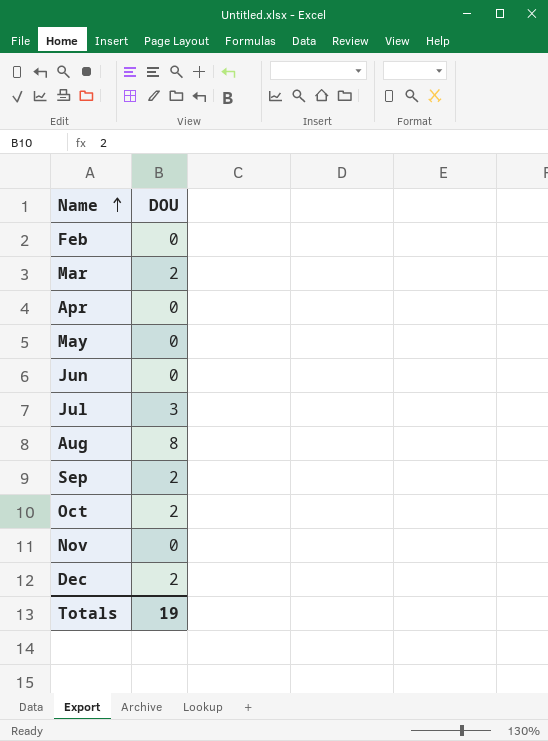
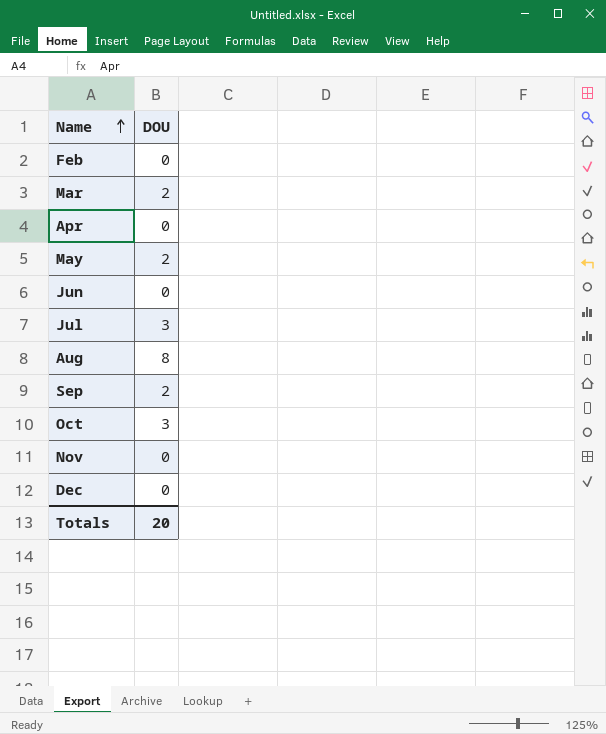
May | DOU: 0 -> 2
Oct | DOU: 2 -> 3
Dec | DOU: 2 -> 0
Totals | DOU: 19 -> 20

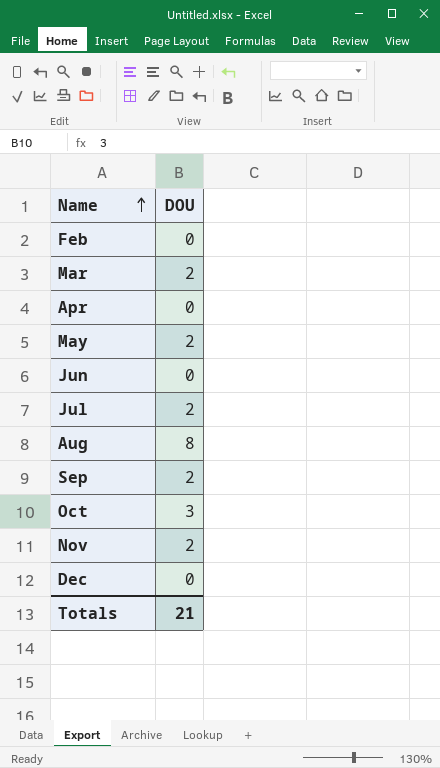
Jul | DOU: 3 -> 2
Nov | DOU: 0 -> 2
Totals | DOU: 20 -> 21

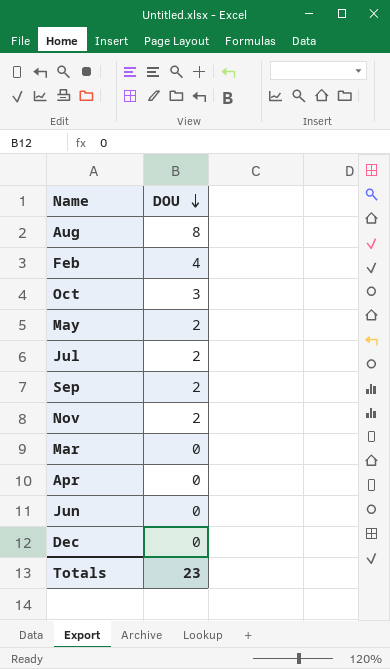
row order: Name ascending -> DOU descending
Feb | DOU: 0 -> 4
Mar | DOU: 2 -> 0
Totals | DOU: 21 -> 23

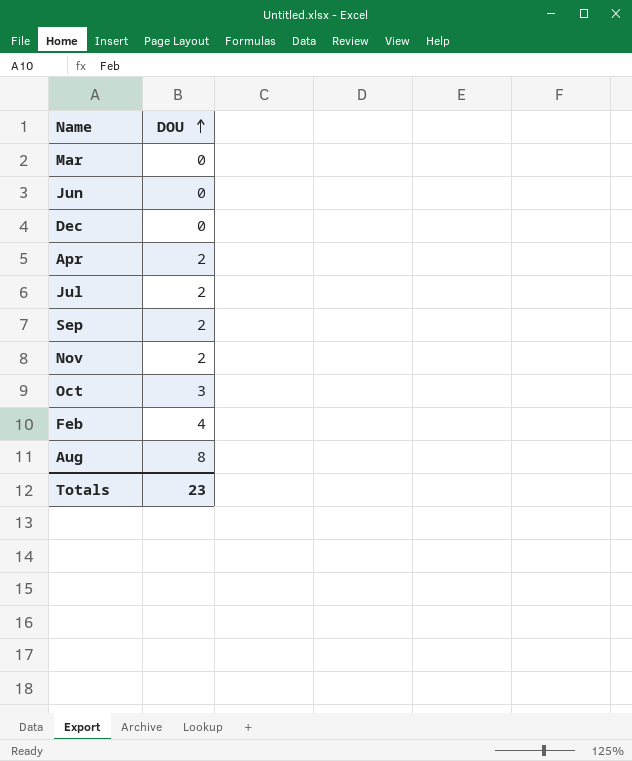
row order: DOU descending -> DOU ascending
row May: 2 -> none
Apr | DOU: 0 -> 2

